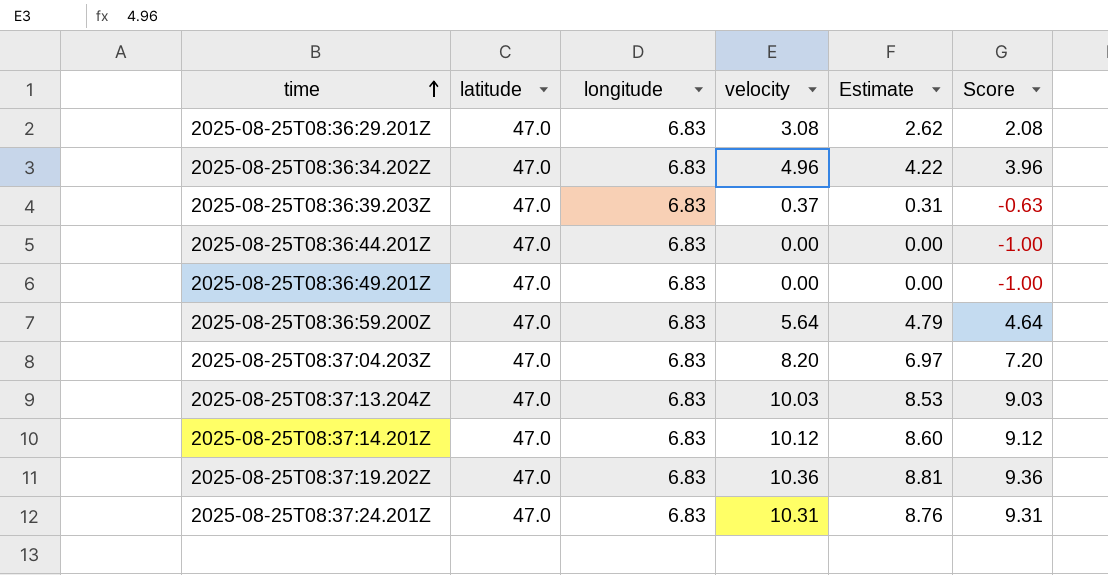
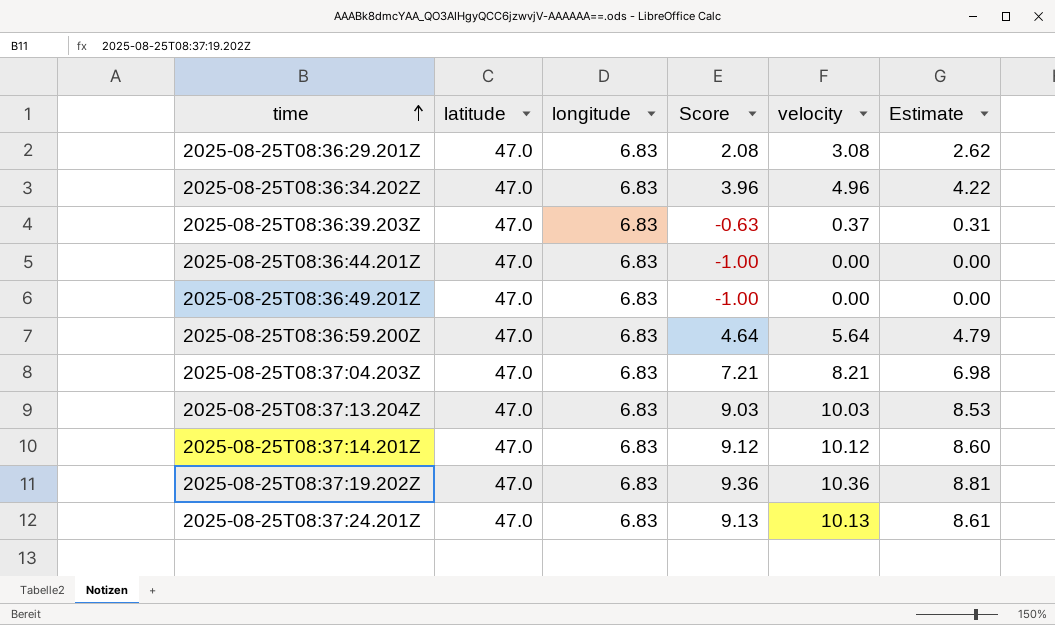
column Score | position: 6 -> 4
2025-08-25T08:37:04.203Z | Score: 7.20 -> 7.21
2025-08-25T08:37:04.203Z | velocity: 8.20 -> 8.21
2025-08-25T08:37:04.203Z | Estimate: 6.97 -> 6.98
2025-08-25T08:37:24.201Z | Score: 9.31 -> 9.13
2025-08-25T08:37:24.201Z | velocity: 10.31 -> 10.13
2025-08-25T08:37:24.201Z | Estimate: 8.76 -> 8.61

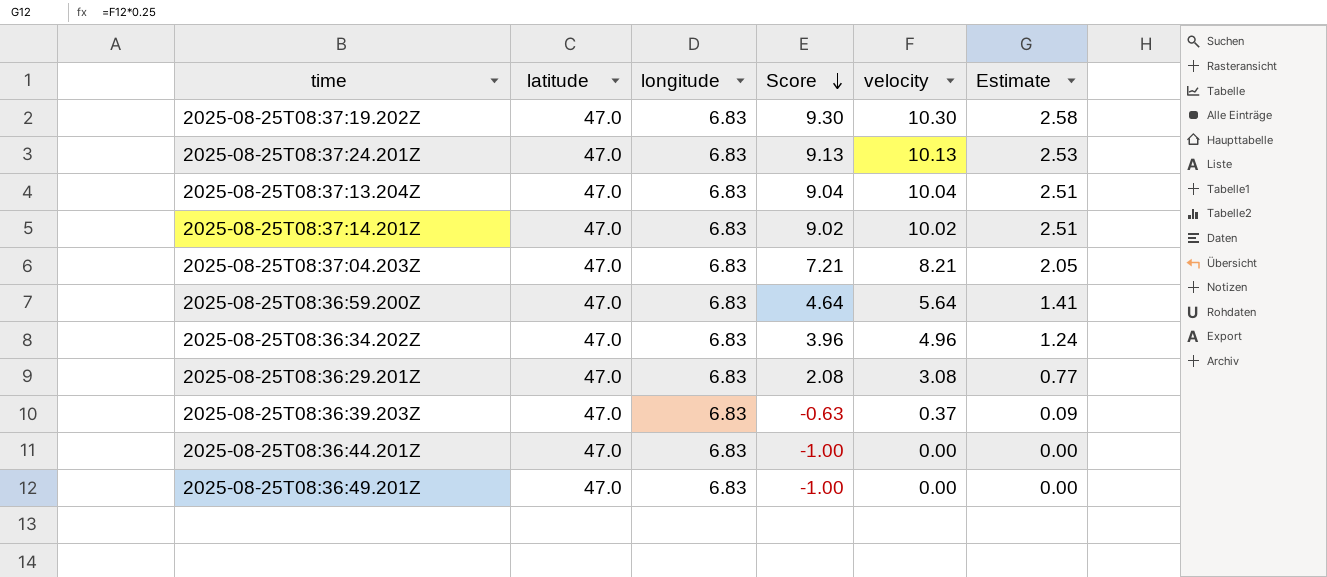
row order: time ascending -> Score descending
column Estimate | formula: [velocity] * 0.85 -> [velocity] * 0.25
2025-08-25T08:37:19.202Z | Score: 9.36 -> 9.30
2025-08-25T08:37:19.202Z | velocity: 10.36 -> 10.30
2025-08-25T08:37:13.204Z | Score: 9.03 -> 9.04
2025-08-25T08:37:13.204Z | velocity: 10.03 -> 10.04
2025-08-25T08:37:14.201Z | Score: 9.12 -> 9.02
2025-08-25T08:37:14.201Z | velocity: 10.12 -> 10.02

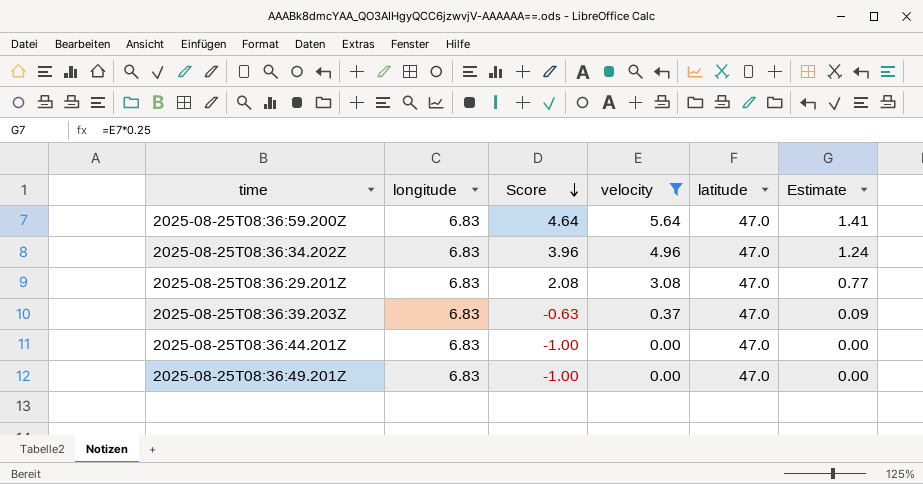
filter: none -> velocity <= 5.64
column latitude | position: 2 -> 5

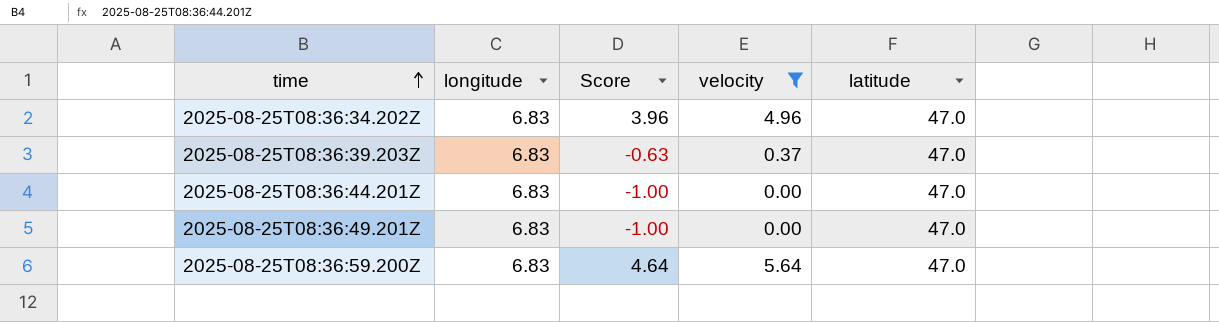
row order: Score descending -> time ascending
column Estimate | formula: [velocity] * 0.25 -> none
row 2025-08-25T08:36:29.201Z: 6.83 | 2.08 | 3.08 | 47.0 | 0.77 -> none

